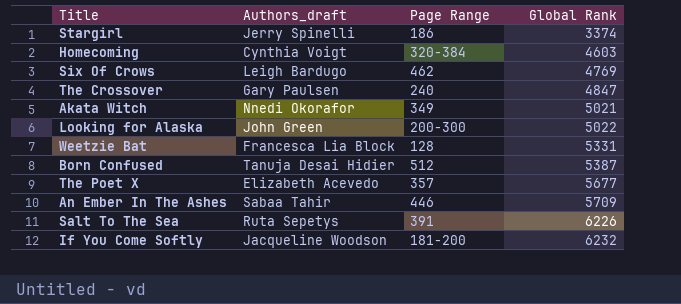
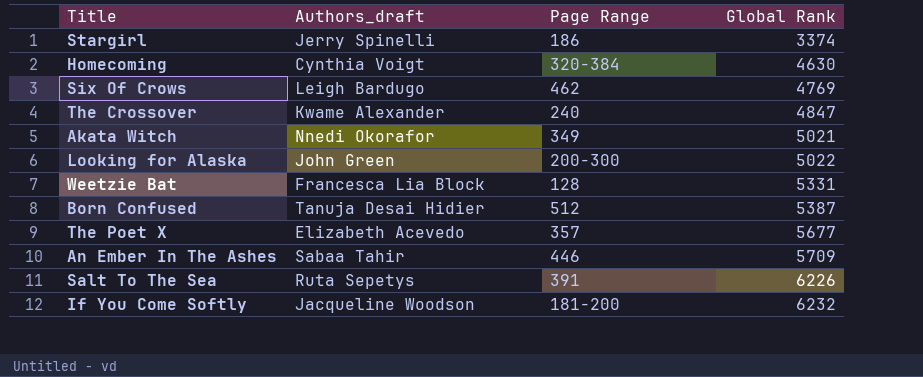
Homecoming | Global Rank: 4603 -> 4630
The Crossover | Authors_draft: Gary Paulsen -> Kwame Alexander

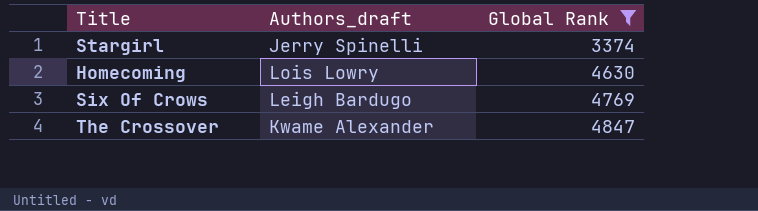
filter: none -> Global Rank <= 4847
column Page Range | position: 3 -> none
Homecoming | Authors_draft: Cynthia Voigt -> Lois Lowry

